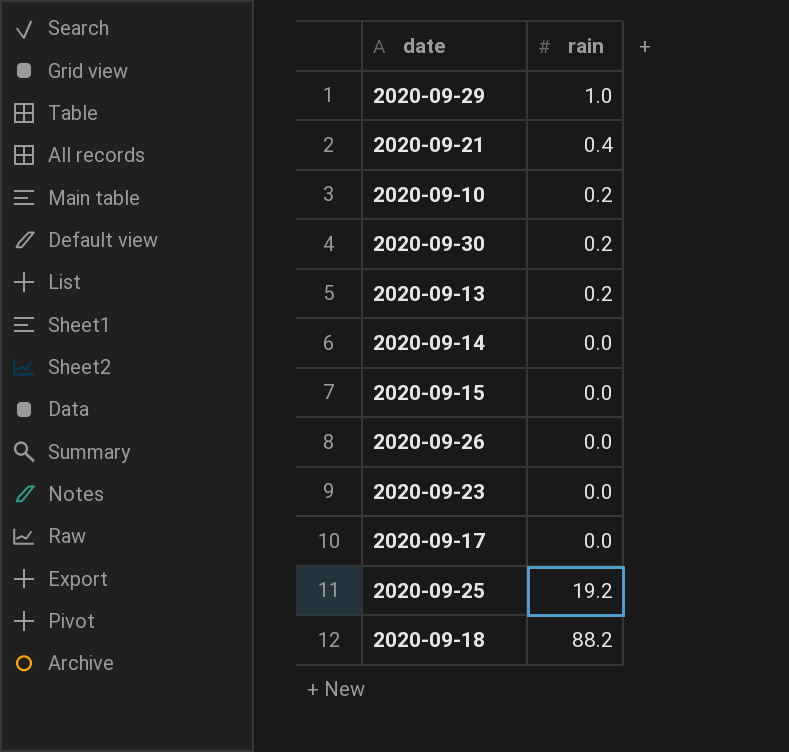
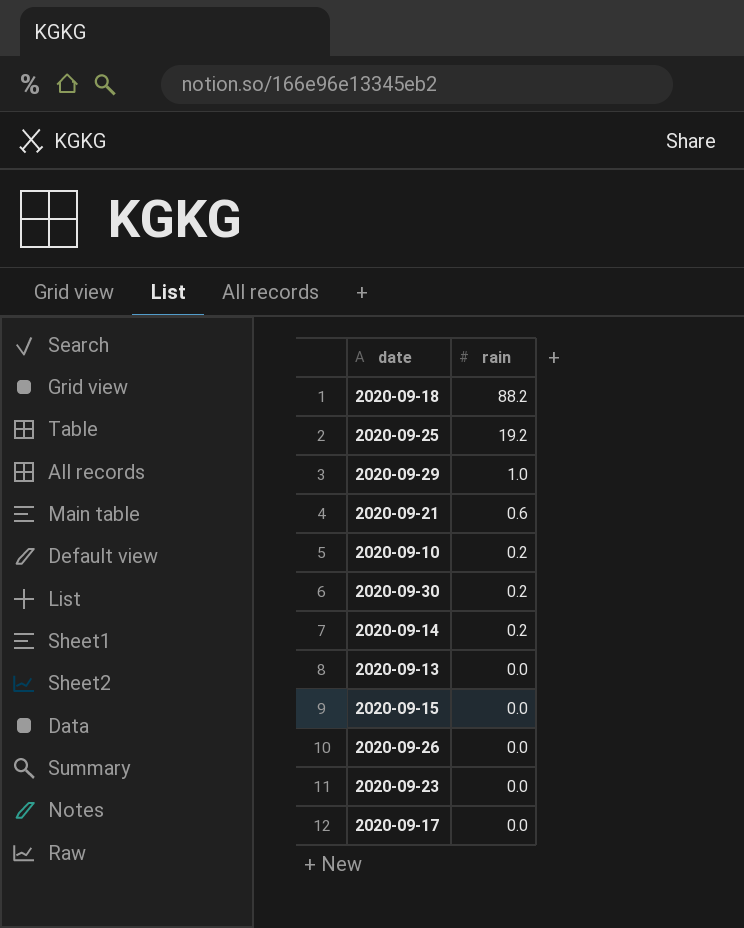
row order: none -> rain descending
2020-09-21 | rain: 0.4 -> 0.6
2020-09-14 | rain: 0.0 -> 0.2
2020-09-13 | rain: 0.2 -> 0.0

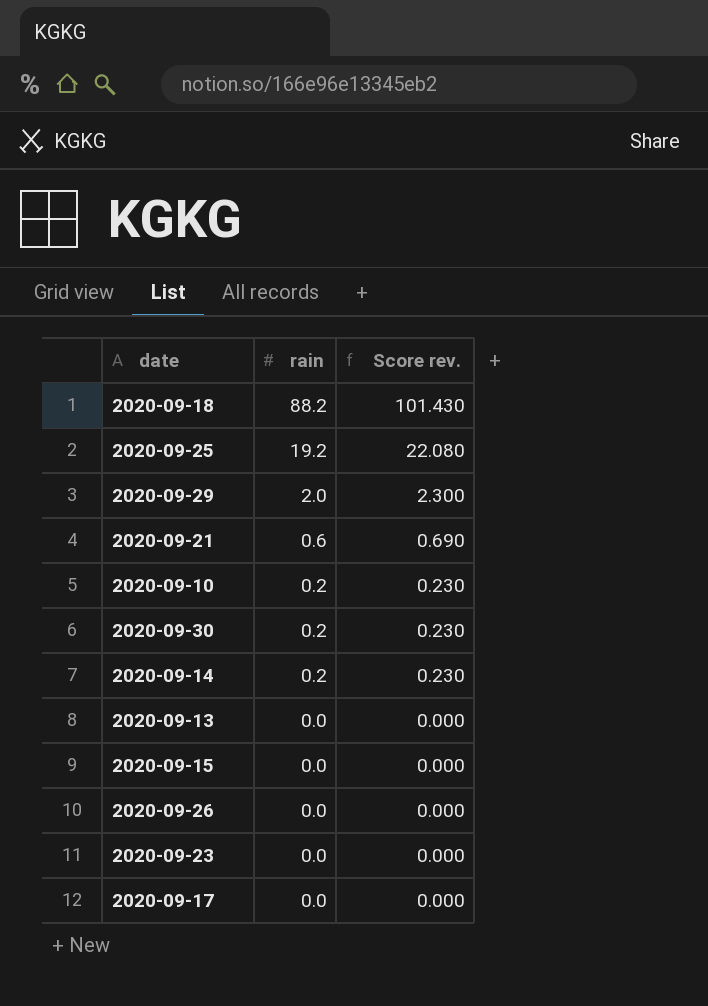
column Score rev. | formula: none -> [rain] * 1.15
2020-09-29 | rain: 1.0 -> 2.0

